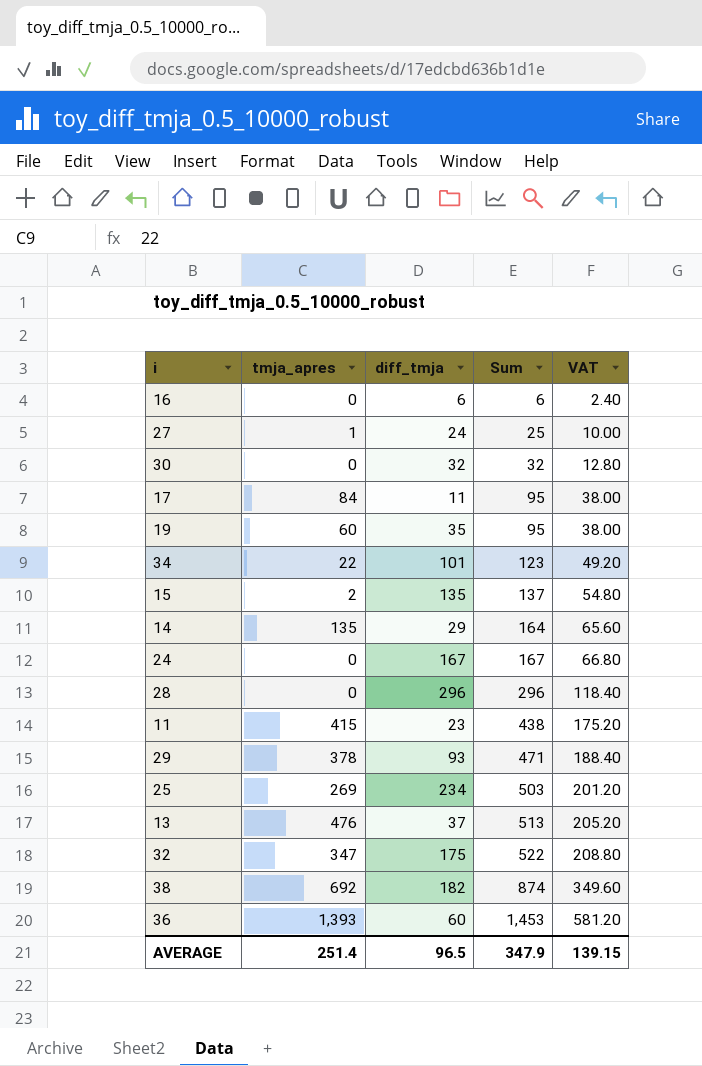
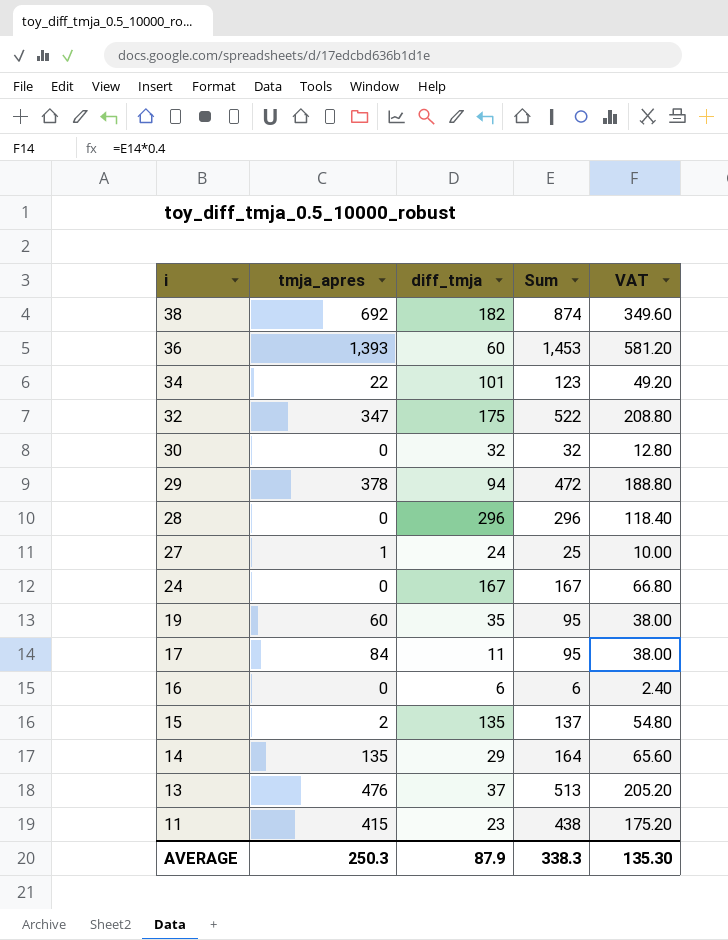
row order: Sum ascending -> i descending
row 25: 269 | 234 | 503 | 201.20 -> none
29 | diff_tmja: 93 -> 94
29 | Sum: 471 -> 472
29 | VAT: 188.40 -> 188.80
AVERAGE | tmja_apres: 251.4 -> 250.3
AVERAGE | diff_tmja: 96.5 -> 87.9
AVERAGE | Sum: 347.9 -> 338.3
AVERAGE | VAT: 139.15 -> 135.30

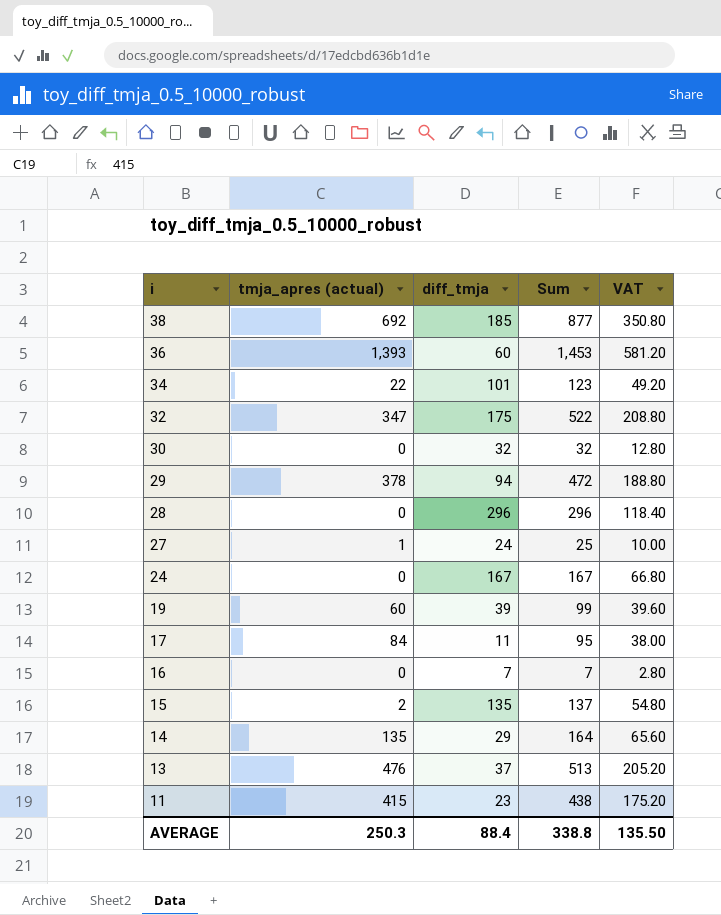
column name: tmja_apres -> tmja_apres (actual)
38 | diff_tmja: 182 -> 185
38 | Sum: 874 -> 877
38 | VAT: 349.60 -> 350.80
19 | diff_tmja: 35 -> 39
19 | Sum: 95 -> 99
19 | VAT: 38.00 -> 39.60
16 | diff_tmja: 6 -> 7
16 | Sum: 6 -> 7
16 | VAT: 2.40 -> 2.80
AVERAGE | diff_tmja: 87.9 -> 88.4
AVERAGE | Sum: 338.3 -> 338.8
AVERAGE | VAT: 135.30 -> 135.50

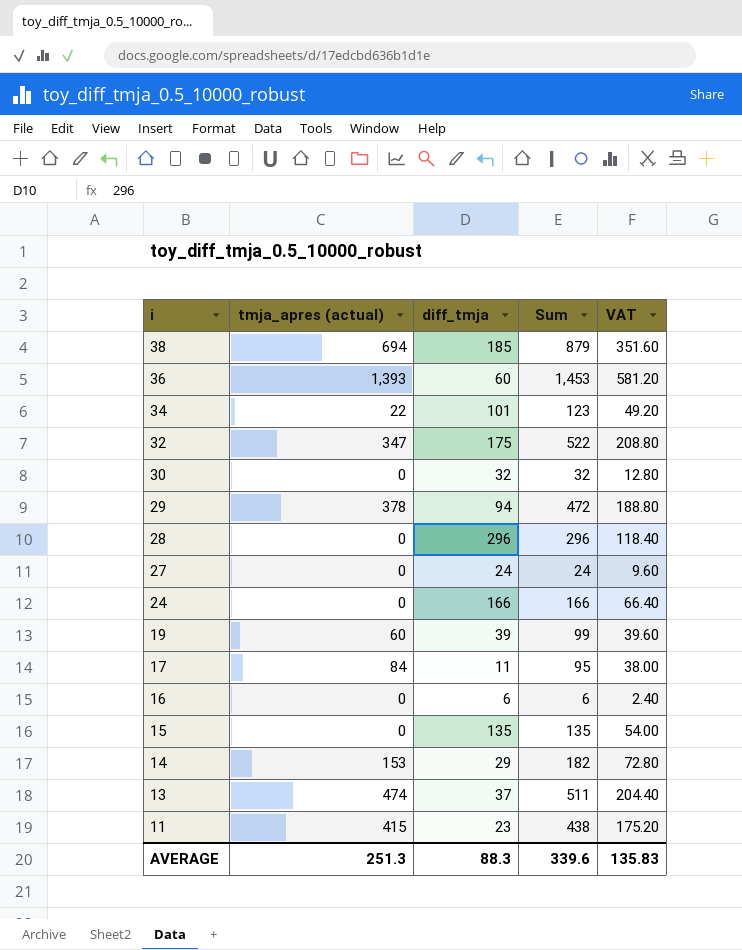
38 | tmja_apres (actual): 692 -> 694
38 | Sum: 877 -> 879
38 | VAT: 350.80 -> 351.60
27 | tmja_apres (actual): 1 -> 0
27 | Sum: 25 -> 24
27 | VAT: 10.00 -> 9.60
24 | diff_tmja: 167 -> 166
24 | Sum: 167 -> 166
24 | VAT: 66.80 -> 66.40
16 | diff_tmja: 7 -> 6
16 | Sum: 7 -> 6
16 | VAT: 2.80 -> 2.40
15 | tmja_apres (actual): 2 -> 0
15 | Sum: 137 -> 135
15 | VAT: 54.80 -> 54.00
14 | tmja_apres (actual): 135 -> 153
14 | Sum: 164 -> 182
14 | VAT: 65.60 -> 72.80
13 | tmja_apres (actual): 476 -> 474
13 | Sum: 513 -> 511
13 | VAT: 205.20 -> 204.40
AVERAGE | tmja_apres (actual): 250.3 -> 251.3
AVERAGE | diff_tmja: 88.4 -> 88.3
AVERAGE | Sum: 338.8 -> 339.6
AVERAGE | VAT: 135.50 -> 135.83

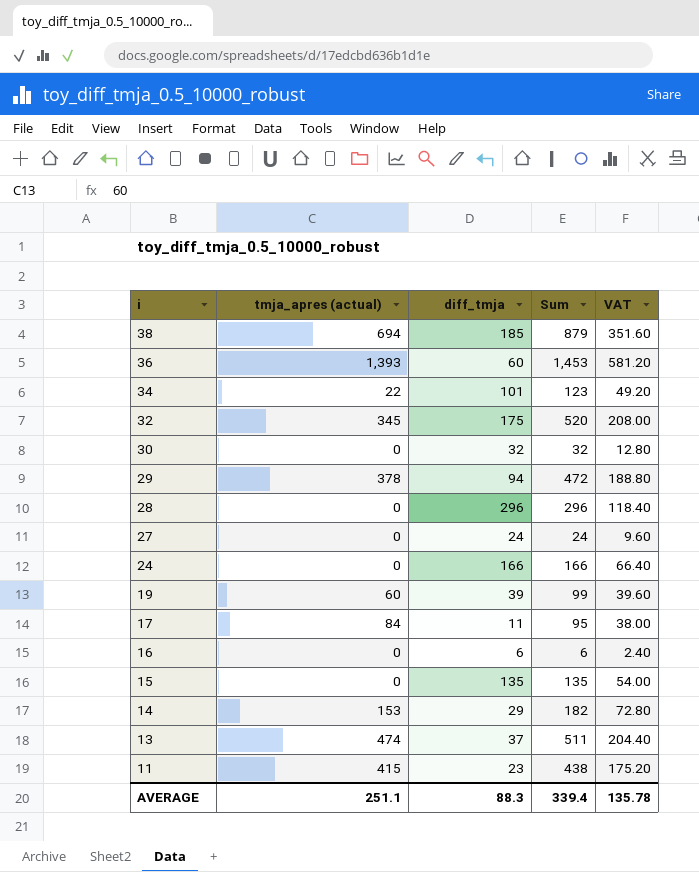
32 | tmja_apres (actual): 347 -> 345
32 | Sum: 522 -> 520
32 | VAT: 208.80 -> 208.00
AVERAGE | tmja_apres (actual): 251.3 -> 251.1
AVERAGE | Sum: 339.6 -> 339.4
AVERAGE | VAT: 135.83 -> 135.78

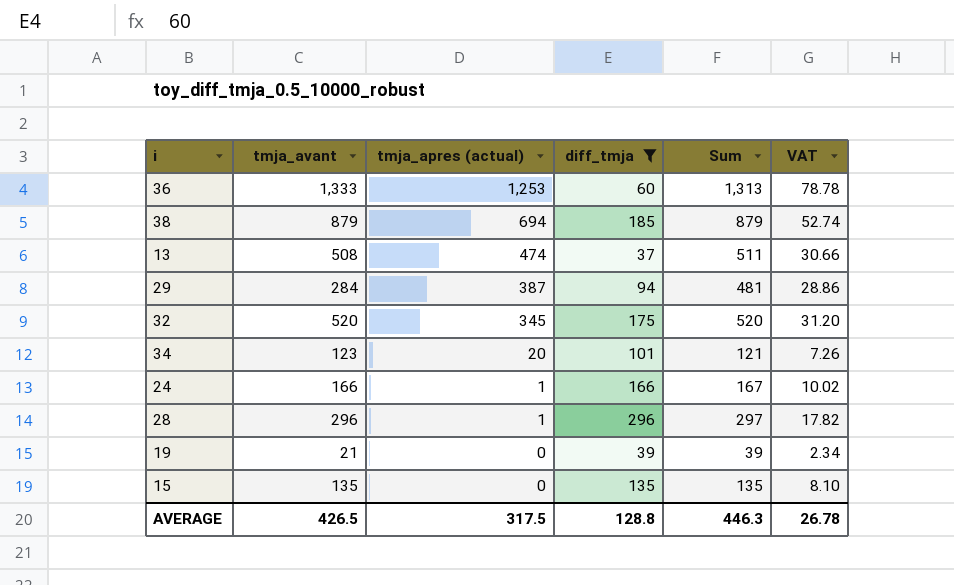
filter: none -> diff_tmja >= 37
row order: i descending -> tmja_apres (actual) descending
column tmja_avant | position: none -> 2
column VAT | formula: [Sum] * 0.4 -> [Sum] * 0.06
36 | tmja_apres (actual): 1,393 -> 1,253
36 | Sum: 1,453 -> 1,313
29 | tmja_apres (actual): 378 -> 387
29 | Sum: 472 -> 481
34 | tmja_apres (actual): 22 -> 20
34 | Sum: 123 -> 121
24 | tmja_apres (actual): 0 -> 1
24 | Sum: 166 -> 167
28 | tmja_apres (actual): 0 -> 1
28 | Sum: 296 -> 297
19 | tmja_apres (actual): 60 -> 0
19 | Sum: 99 -> 39
AVERAGE | tmja_apres (actual): 251.1 -> 317.5
AVERAGE | diff_tmja: 88.3 -> 128.8
AVERAGE | Sum: 339.4 -> 446.3
AVERAGE | VAT: 135.78 -> 26.78

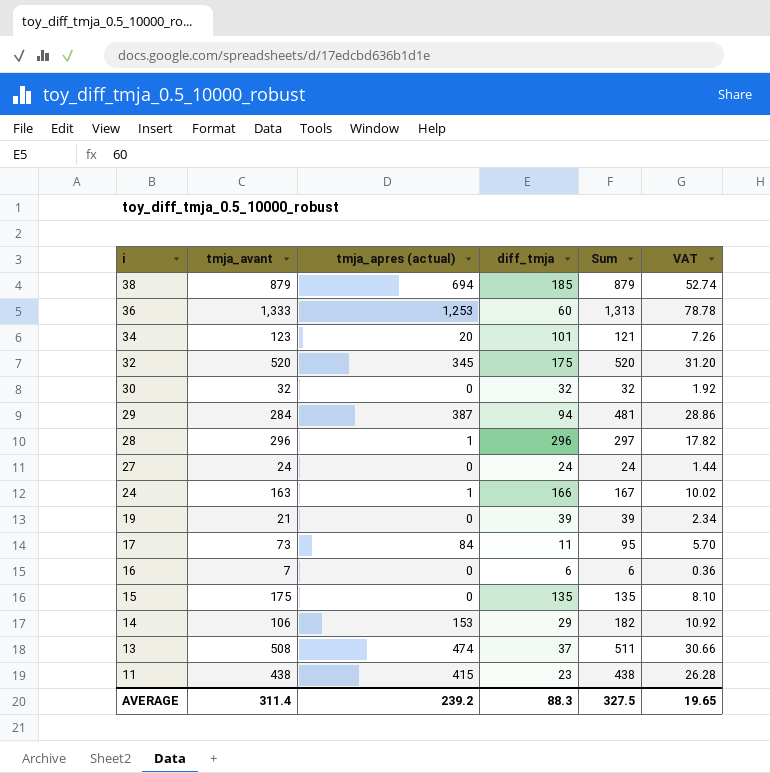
filter: diff_tmja >= 37 -> none
row order: tmja_apres (actual) descending -> i descending
24 | tmja_avant: 166 -> 163
15 | tmja_avant: 135 -> 175
AVERAGE | tmja_avant: 426.5 -> 311.4
AVERAGE | tmja_apres (actual): 317.5 -> 239.2
AVERAGE | diff_tmja: 128.8 -> 88.3
AVERAGE | Sum: 446.3 -> 327.5
AVERAGE | VAT: 26.78 -> 19.65

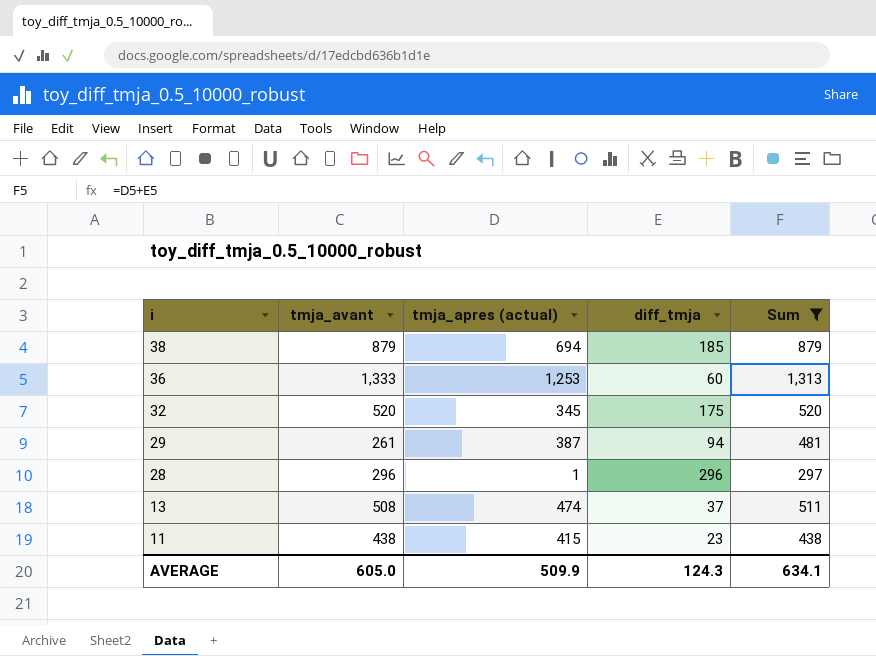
filter: none -> Sum >= 297
column VAT | formula: [Sum] * 0.06 -> none
29 | tmja_avant: 284 -> 261
AVERAGE | tmja_avant: 311.4 -> 605.0
AVERAGE | tmja_apres (actual): 239.2 -> 509.9
AVERAGE | diff_tmja: 88.3 -> 124.3
AVERAGE | Sum: 327.5 -> 634.1

